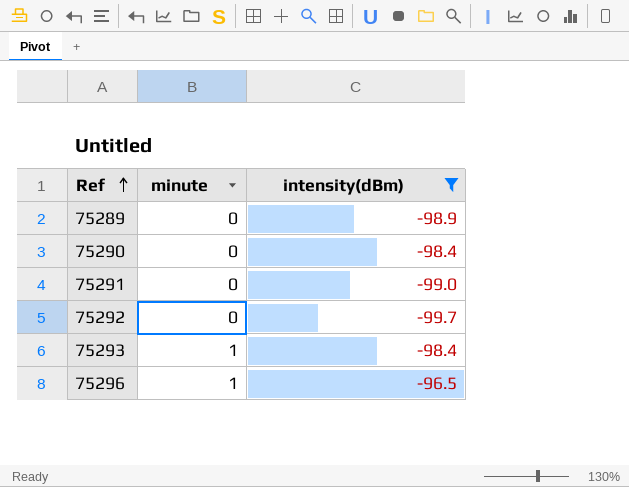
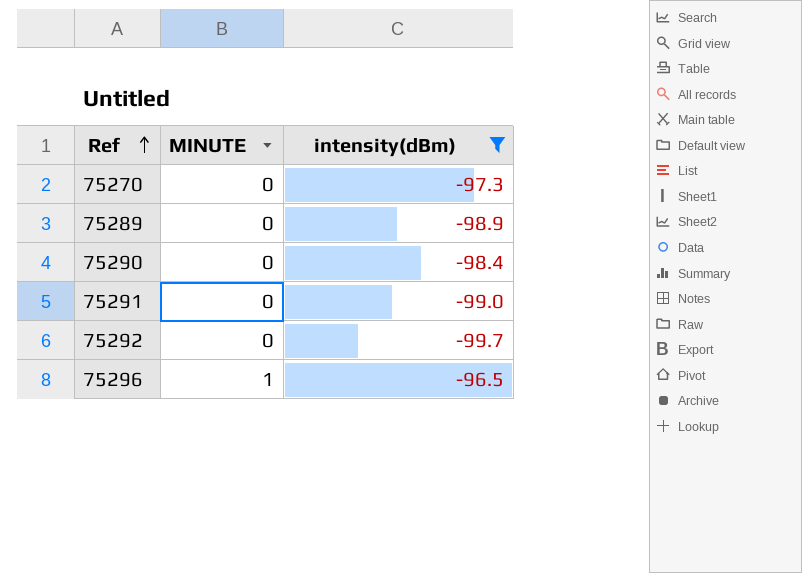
column name: minute -> MINUTE
row 75293: 1 | -98.4 -> none
row 75270: none -> 0 | -97.3

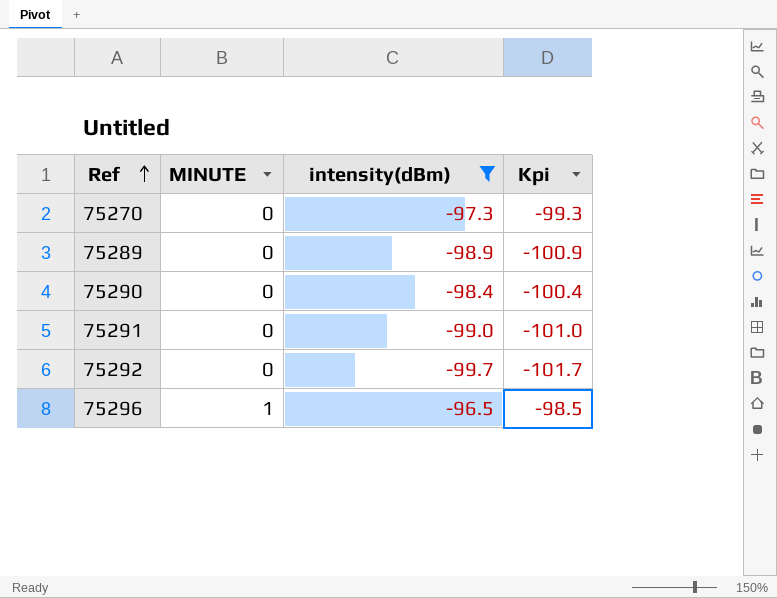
column Kpi | formula: none -> [intensity(dBm)] - 2

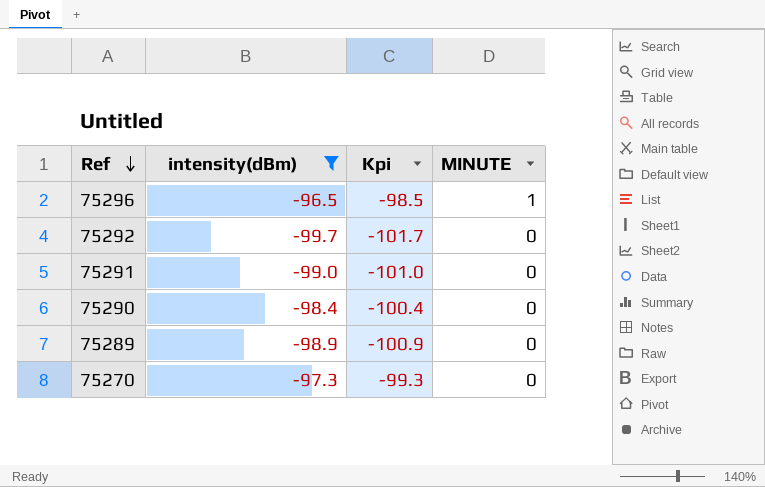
row order: Ref ascending -> Ref descending
column MINUTE | position: 2 -> 4

